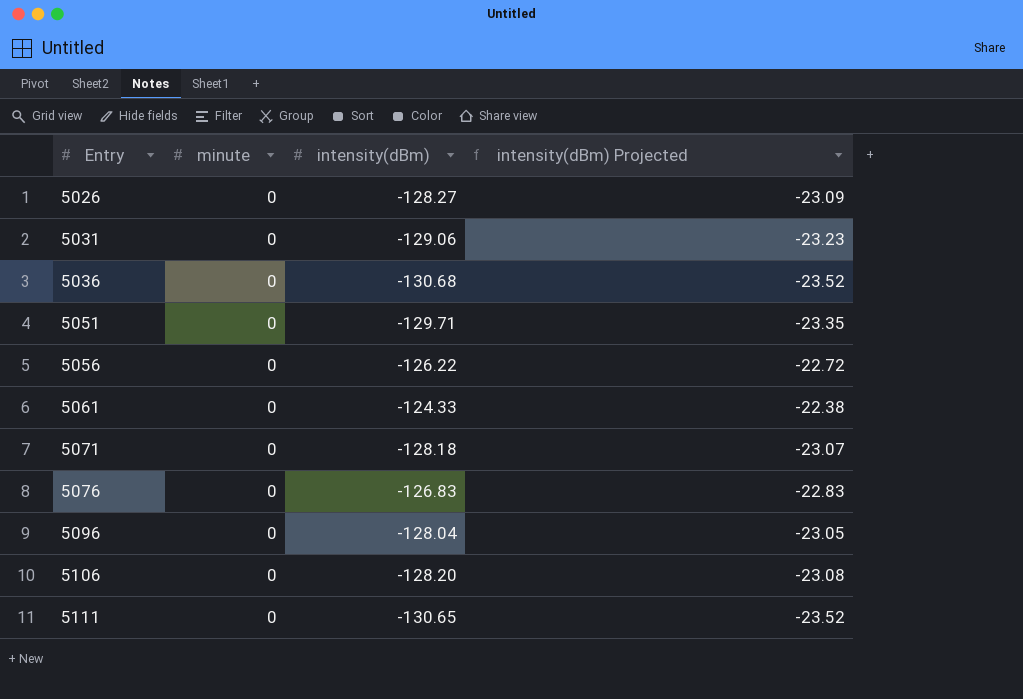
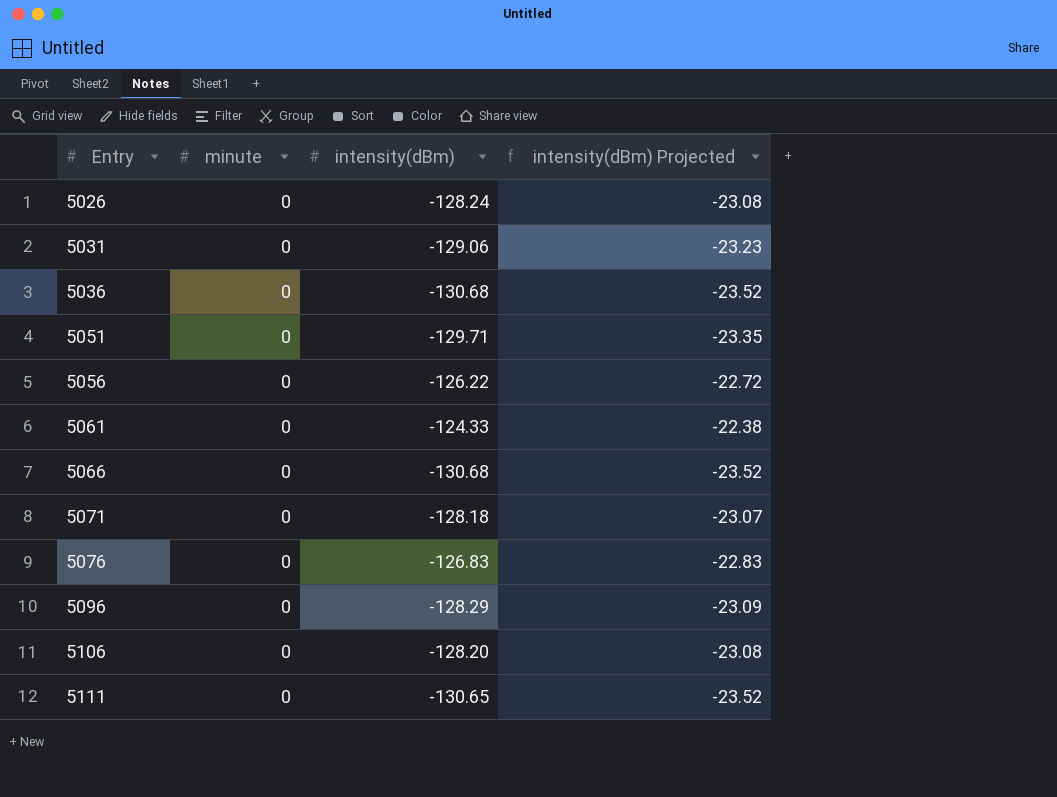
5026 | intensity(dBm): -128.27 -> -128.24
5026 | intensity(dBm) Projected: -23.09 -> -23.08
row 5066: none -> 0 | -130.68 | -23.52
5096 | intensity(dBm): -128.04 -> -128.29
5096 | intensity(dBm) Projected: -23.05 -> -23.09

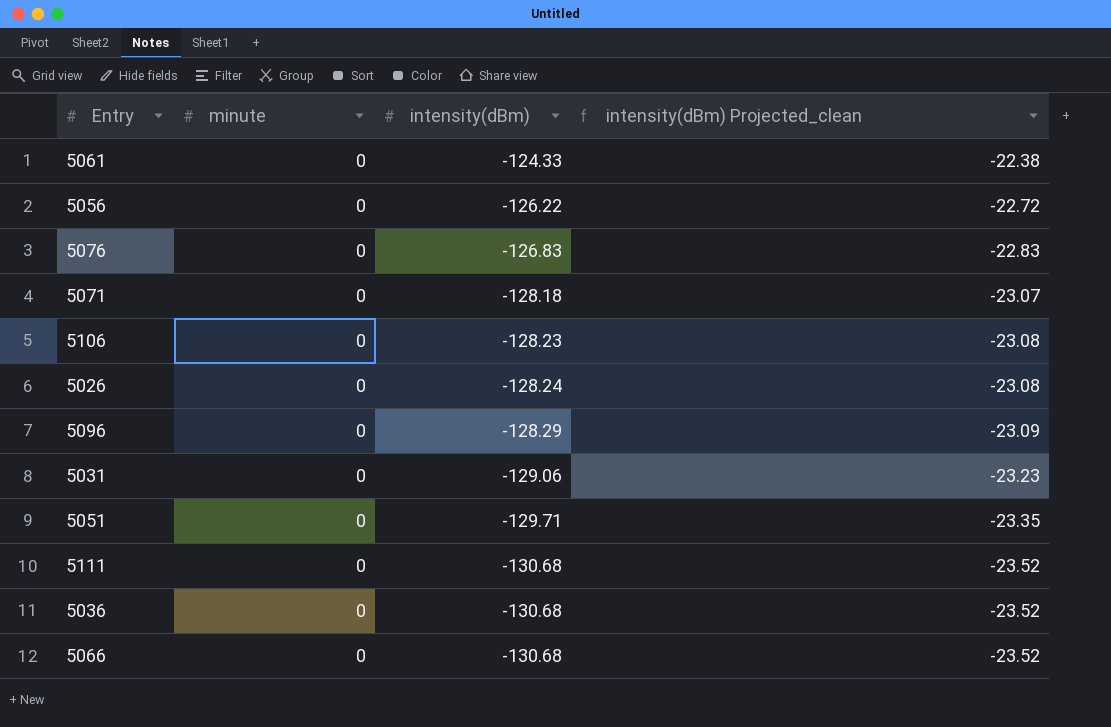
row order: Entry ascending -> intensity(dBm) descending
column name: intensity(dBm) Projected -> intensity(dBm) Projected_clean
5106 | intensity(dBm): -128.20 -> -128.23
5111 | intensity(dBm): -130.65 -> -130.68

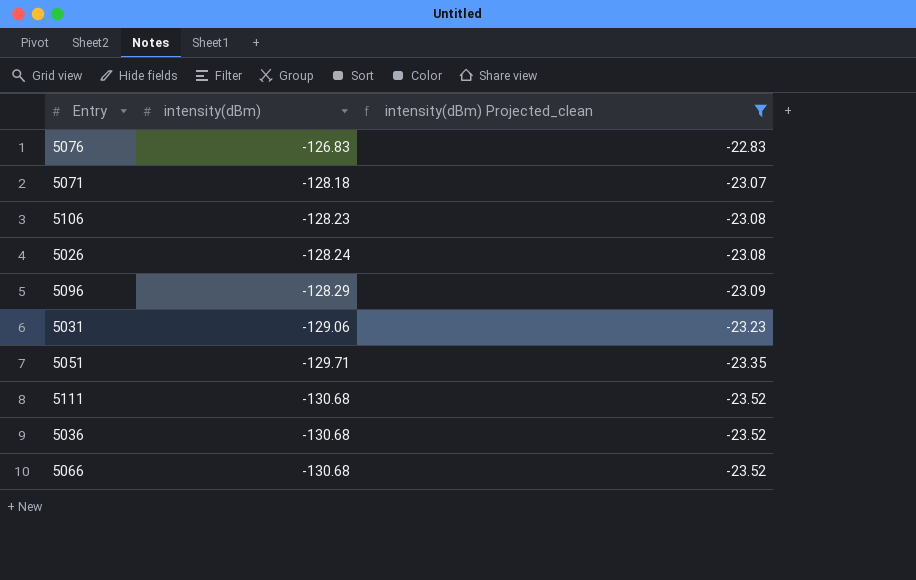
filter: none -> intensity(dBm) Projected_clean <= -22.83
column minute | position: 2 -> none

